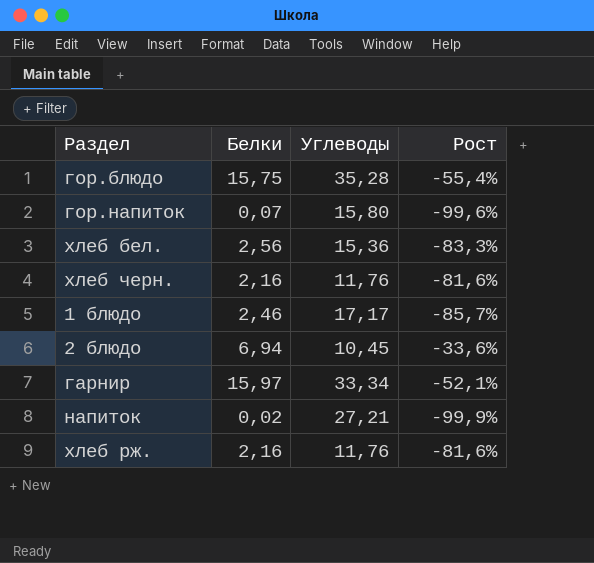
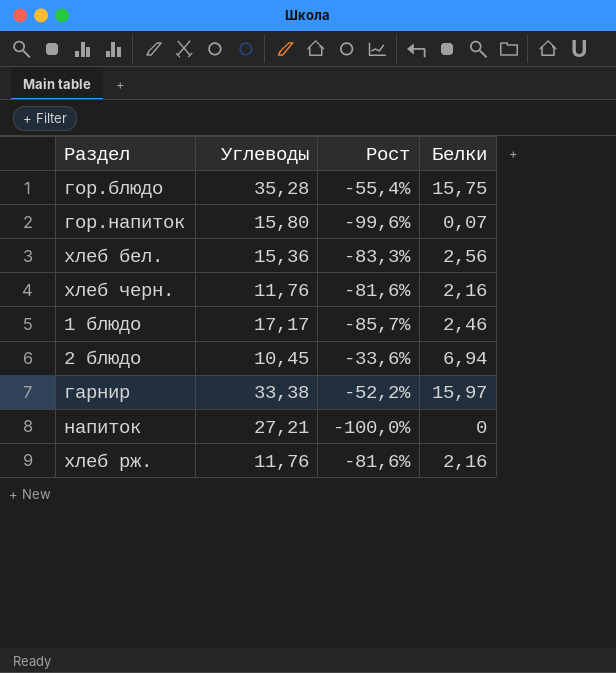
column Белки | position: 2 -> 4
гарнир | Углеводы: 33,34 -> 33,38
гарнир | Рост: -52,1% -> -52,2%
напиток | Рост: -99,9% -> -100,0%
напиток | Белки: 0,02 -> 0

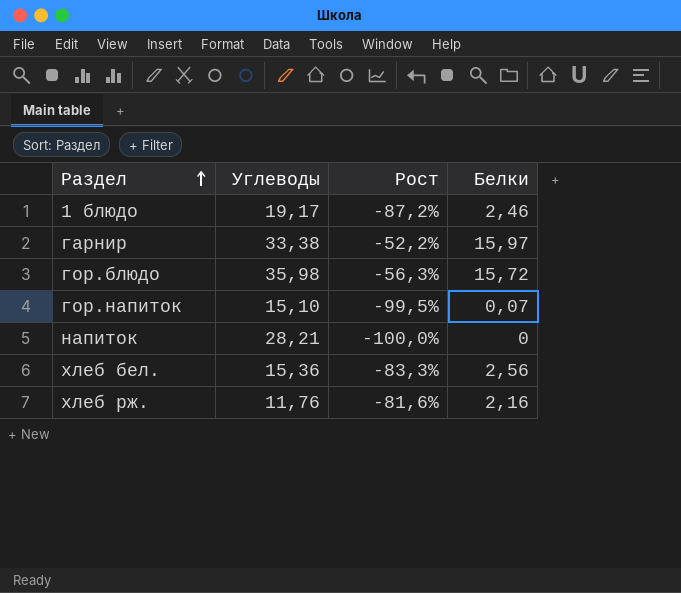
row order: none -> Раздел ascending
row хлеб черн.: 11,76 | -81,6% | 2,16 -> none
row 2 блюдо: 10,45 | -33,6% | 6,94 -> none
1 блюдо | Углеводы: 17,17 -> 19,17
1 блюдо | Рост: -85,7% -> -87,2%
гор.блюдо | Углеводы: 35,28 -> 35,98
гор.блюдо | Рост: -55,4% -> -56,3%
гор.блюдо | Белки: 15,75 -> 15,72
гор.напиток | Углеводы: 15,80 -> 15,10
гор.напиток | Рост: -99,6% -> -99,5%
напиток | Углеводы: 27,21 -> 28,21

